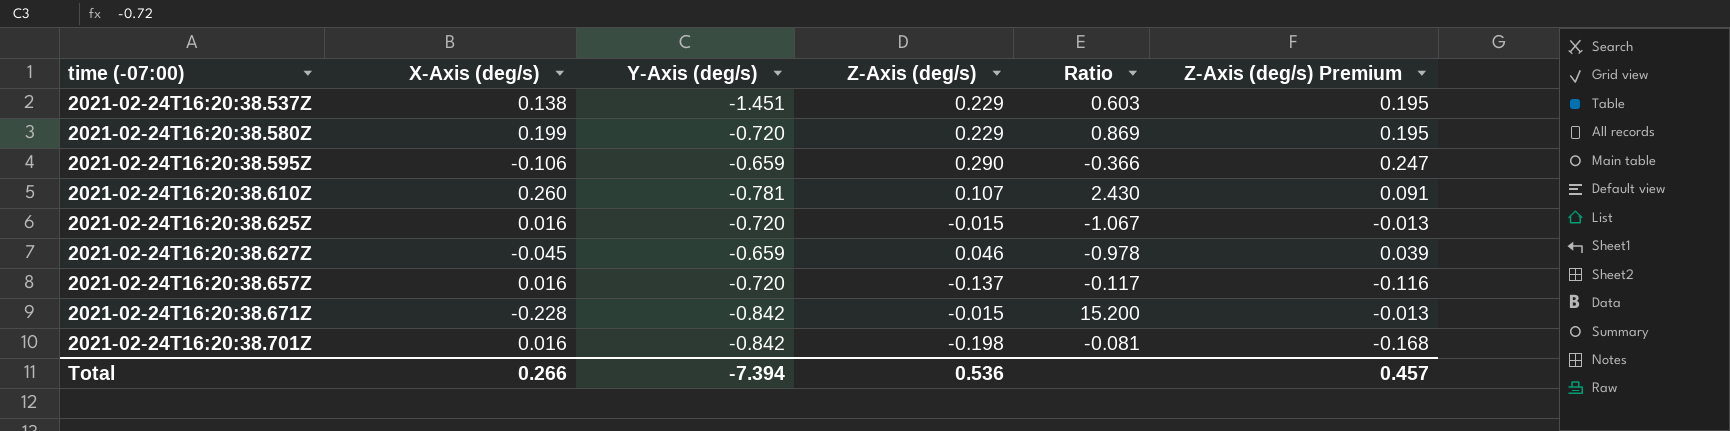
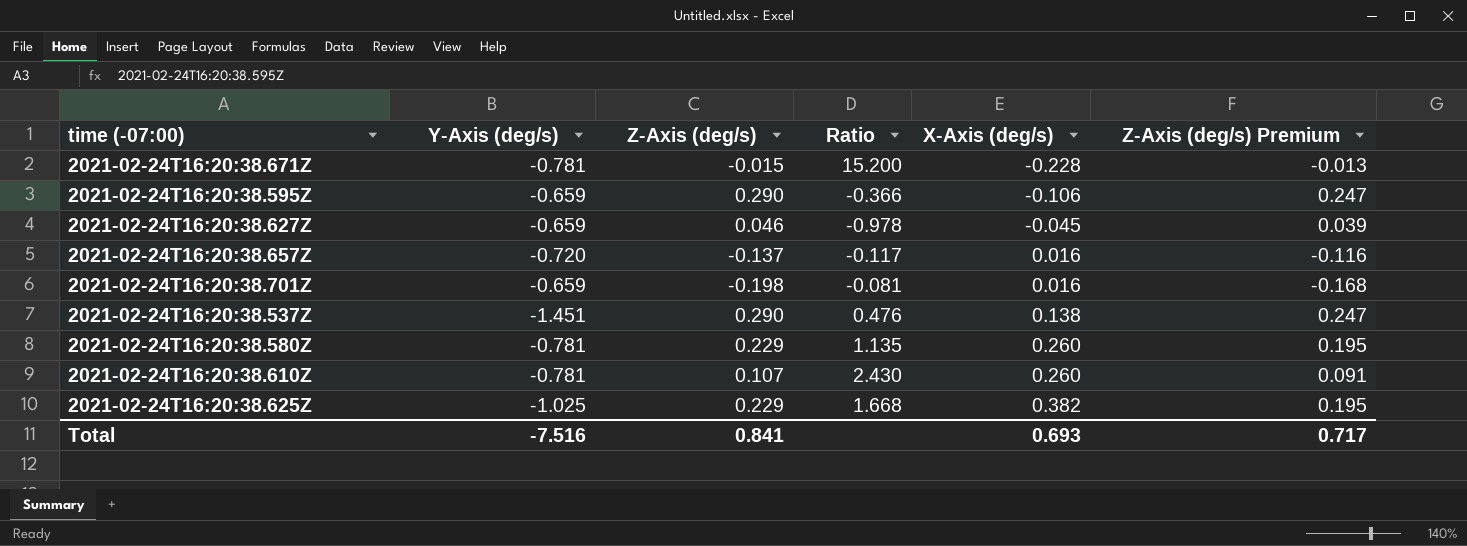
row order: time (-07:00) ascending -> X-Axis (deg/s) ascending
column X-Axis (deg/s) | position: 2 -> 5
2021-02-24T16:20:38.671Z | Y-Axis (deg/s): -0.842 -> -0.781
2021-02-24T16:20:38.701Z | Y-Axis (deg/s): -0.842 -> -0.659
2021-02-24T16:20:38.537Z | Z-Axis (deg/s): 0.229 -> 0.290
2021-02-24T16:20:38.537Z | Ratio: 0.603 -> 0.476
2021-02-24T16:20:38.537Z | Z-Axis (deg/s) Premium: 0.195 -> 0.247
2021-02-24T16:20:38.580Z | Y-Axis (deg/s): -0.720 -> -0.781
2021-02-24T16:20:38.580Z | Ratio: 0.869 -> 1.135
2021-02-24T16:20:38.580Z | X-Axis (deg/s): 0.199 -> 0.260
2021-02-24T16:20:38.625Z | Y-Axis (deg/s): -0.720 -> -1.025
2021-02-24T16:20:38.625Z | Z-Axis (deg/s): -0.015 -> 0.229
2021-02-24T16:20:38.625Z | Ratio: -1.067 -> 1.668
2021-02-24T16:20:38.625Z | X-Axis (deg/s): 0.016 -> 0.382
2021-02-24T16:20:38.625Z | Z-Axis (deg/s) Premium: -0.013 -> 0.195
Total | Y-Axis (deg/s): -7.394 -> -7.516
Total | Z-Axis (deg/s): 0.536 -> 0.841
Total | X-Axis (deg/s): 0.266 -> 0.693
Total | Z-Axis (deg/s) Premium: 0.457 -> 0.717

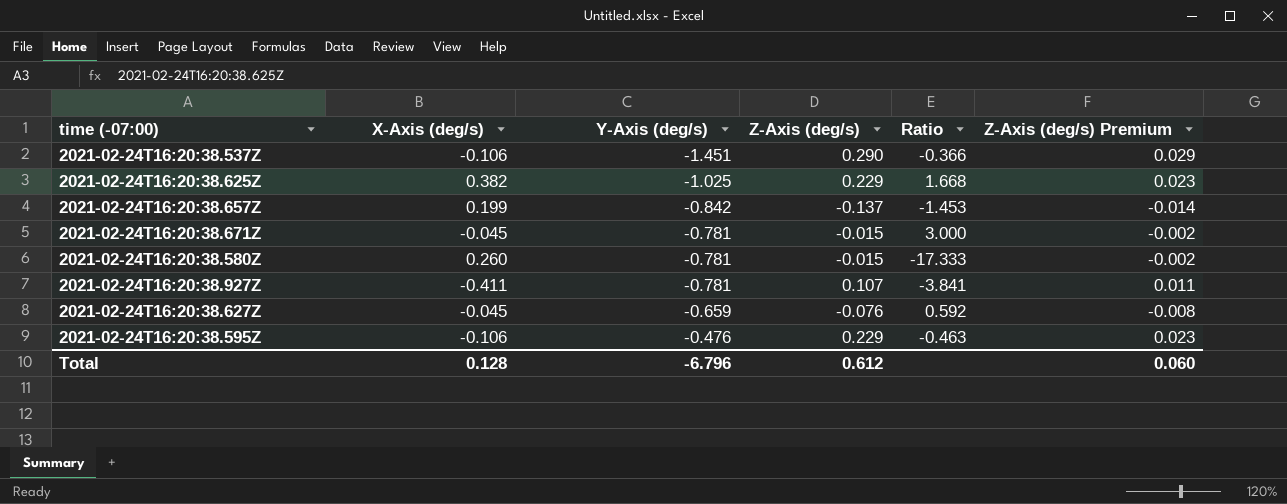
row order: X-Axis (deg/s) ascending -> Y-Axis (deg/s) ascending
column X-Axis (deg/s) | position: 5 -> 2
column Z-Axis (deg/s) Premium | formula: [Z-Axis (deg/s)] * 0.85 -> [Z-Axis (deg/s)] * 0.1
row 2021-02-24T16:20:38.701Z: -0.659 | -0.198 | -0.081 | 0.016 | -0.168 -> none
row 2021-02-24T16:20:38.610Z: -0.781 | 0.107 | 2.430 | 0.260 | 0.091 -> none
2021-02-24T16:20:38.537Z | X-Axis (deg/s): 0.138 -> -0.106
2021-02-24T16:20:38.537Z | Ratio: 0.476 -> -0.366
2021-02-24T16:20:38.657Z | X-Axis (deg/s): 0.016 -> 0.199
2021-02-24T16:20:38.657Z | Y-Axis (deg/s): -0.720 -> -0.842
2021-02-24T16:20:38.657Z | Ratio: -0.117 -> -1.453
2021-02-24T16:20:38.671Z | X-Axis (deg/s): -0.228 -> -0.045
2021-02-24T16:20:38.671Z | Ratio: 15.200 -> 3.000
2021-02-24T16:20:38.580Z | Z-Axis (deg/s): 0.229 -> -0.015
2021-02-24T16:20:38.580Z | Ratio: 1.135 -> -17.333
row 2021-02-24T16:20:38.927Z: none -> -0.411 | -0.781 | 0.107 | -3.841 | 0.011
2021-02-24T16:20:38.627Z | Z-Axis (deg/s): 0.046 -> -0.076
2021-02-24T16:20:38.627Z | Ratio: -0.978 -> 0.592
2021-02-24T16:20:38.595Z | Y-Axis (deg/s): -0.659 -> -0.476
2021-02-24T16:20:38.595Z | Z-Axis (deg/s): 0.290 -> 0.229
2021-02-24T16:20:38.595Z | Ratio: -0.366 -> -0.463
Total | X-Axis (deg/s): 0.693 -> 0.128
Total | Y-Axis (deg/s): -7.516 -> -6.796
Total | Z-Axis (deg/s): 0.841 -> 0.612
Total | Z-Axis (deg/s) Premium: 0.717 -> 0.060

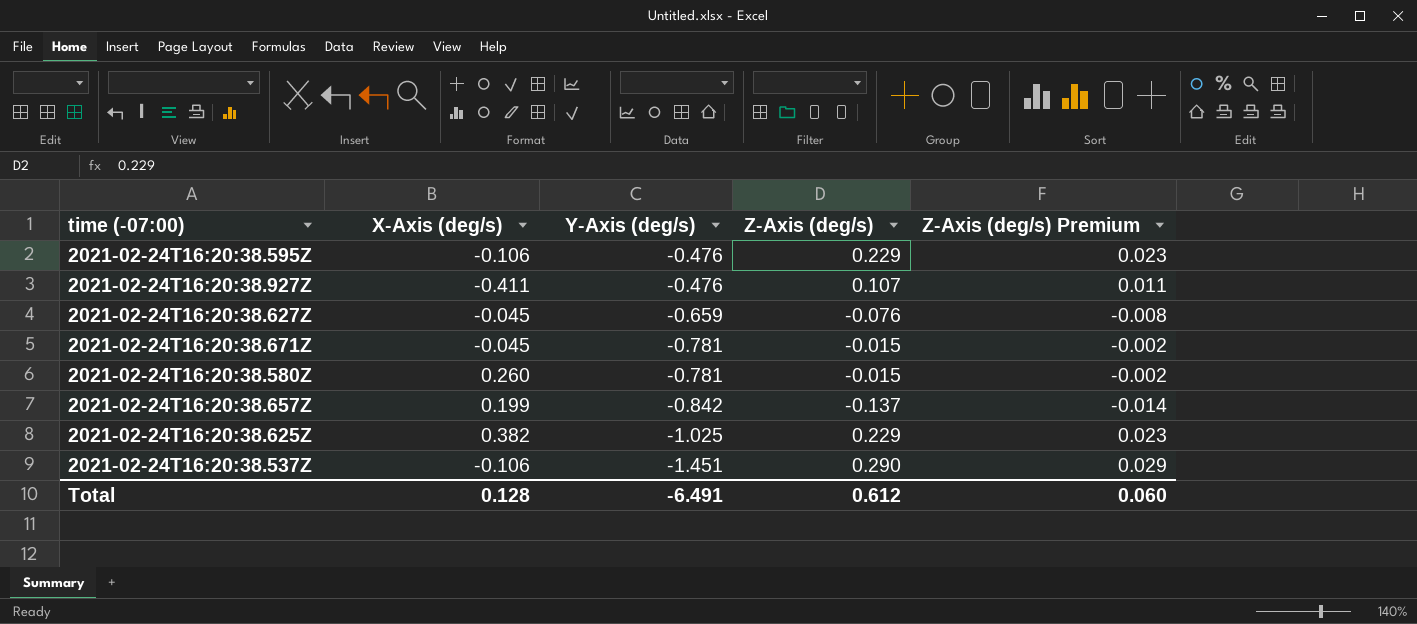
row order: Y-Axis (deg/s) ascending -> Y-Axis (deg/s) descending
column Ratio | formula: [X-Axis (deg/s)] / [Z-Axis (deg/s)] -> none
2021-02-24T16:20:38.927Z | Y-Axis (deg/s): -0.781 -> -0.476
Total | Y-Axis (deg/s): -6.796 -> -6.491

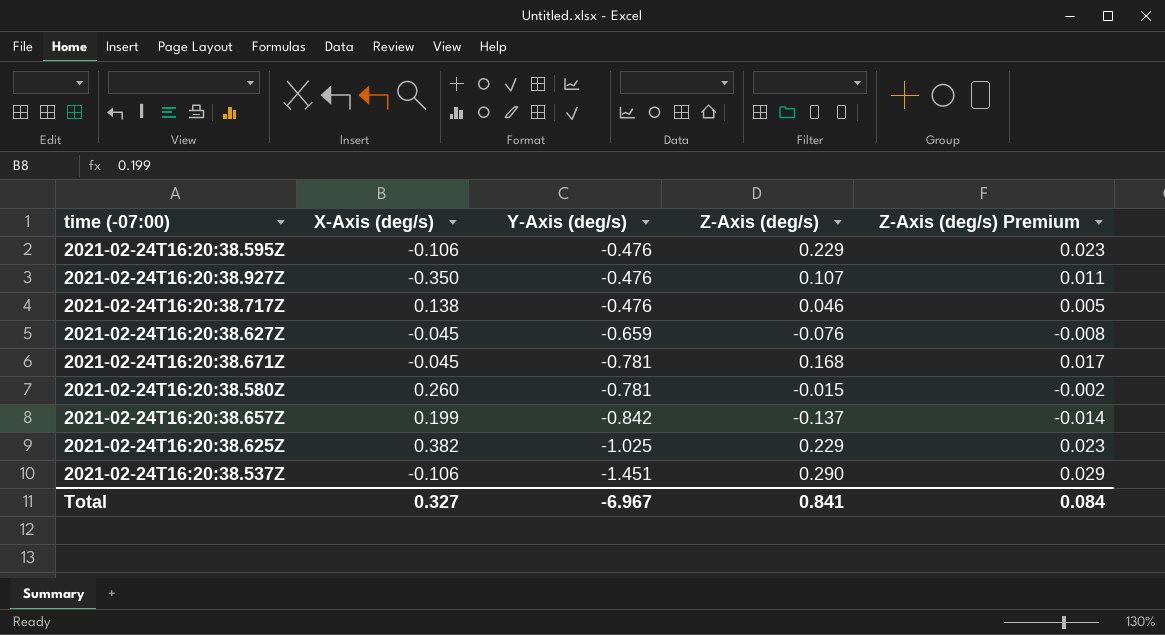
2021-02-24T16:20:38.927Z | X-Axis (deg/s): -0.411 -> -0.350
row 2021-02-24T16:20:38.717Z: none -> 0.138 | -0.476 | 0.046 | 0.005
2021-02-24T16:20:38.671Z | Z-Axis (deg/s): -0.015 -> 0.168
2021-02-24T16:20:38.671Z | Z-Axis (deg/s) Premium: -0.002 -> 0.017
Total | X-Axis (deg/s): 0.128 -> 0.327
Total | Y-Axis (deg/s): -6.491 -> -6.967
Total | Z-Axis (deg/s): 0.612 -> 0.841
Total | Z-Axis (deg/s) Premium: 0.060 -> 0.084

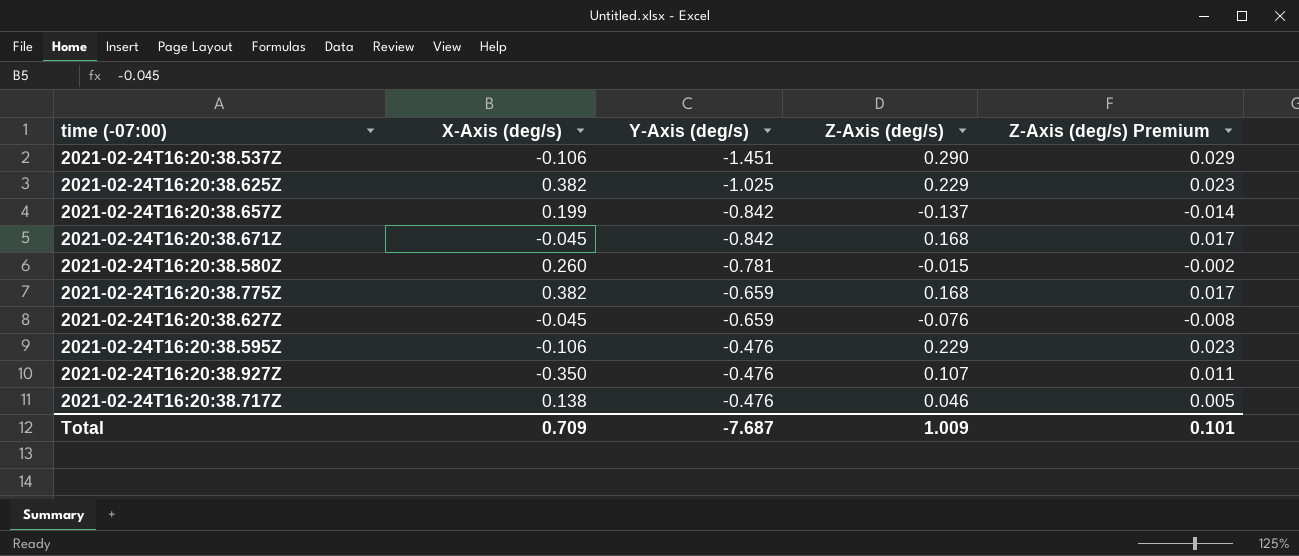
row order: Y-Axis (deg/s) descending -> Y-Axis (deg/s) ascending
2021-02-24T16:20:38.671Z | Y-Axis (deg/s): -0.781 -> -0.842
row 2021-02-24T16:20:38.775Z: none -> 0.382 | -0.659 | 0.168 | 0.017
Total | X-Axis (deg/s): 0.327 -> 0.709
Total | Y-Axis (deg/s): -6.967 -> -7.687
Total | Z-Axis (deg/s): 0.841 -> 1.009
Total | Z-Axis (deg/s) Premium: 0.084 -> 0.101

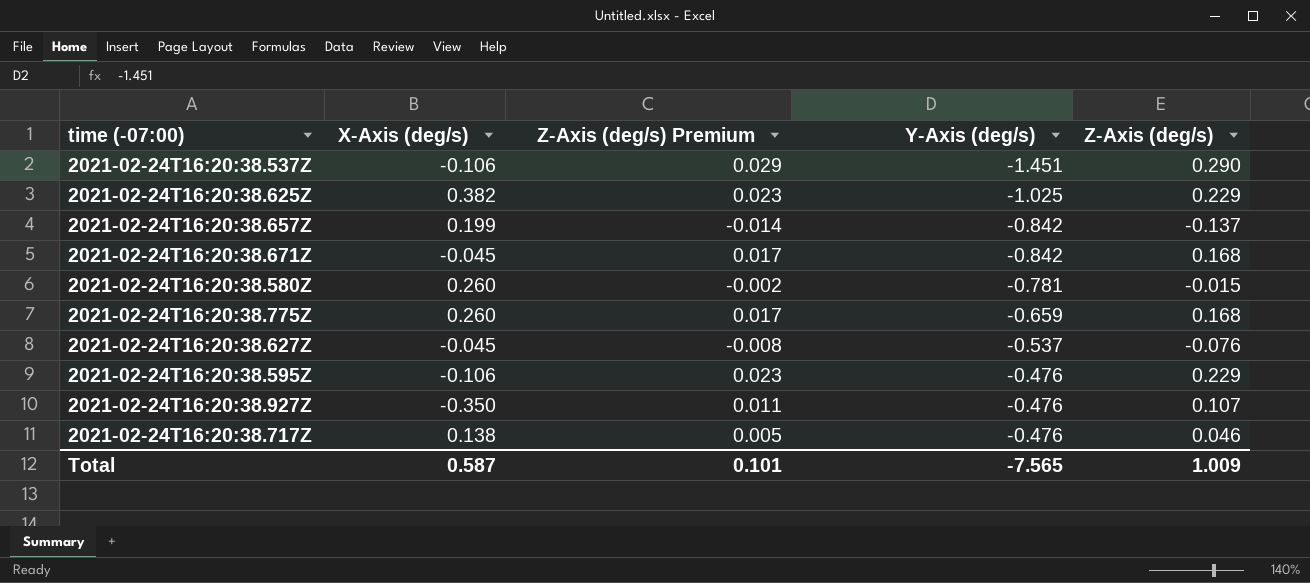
column Z-Axis (deg/s) Premium | position: 5 -> 3
2021-02-24T16:20:38.775Z | X-Axis (deg/s): 0.382 -> 0.260
2021-02-24T16:20:38.627Z | Y-Axis (deg/s): -0.659 -> -0.537
Total | X-Axis (deg/s): 0.709 -> 0.587
Total | Y-Axis (deg/s): -7.687 -> -7.565

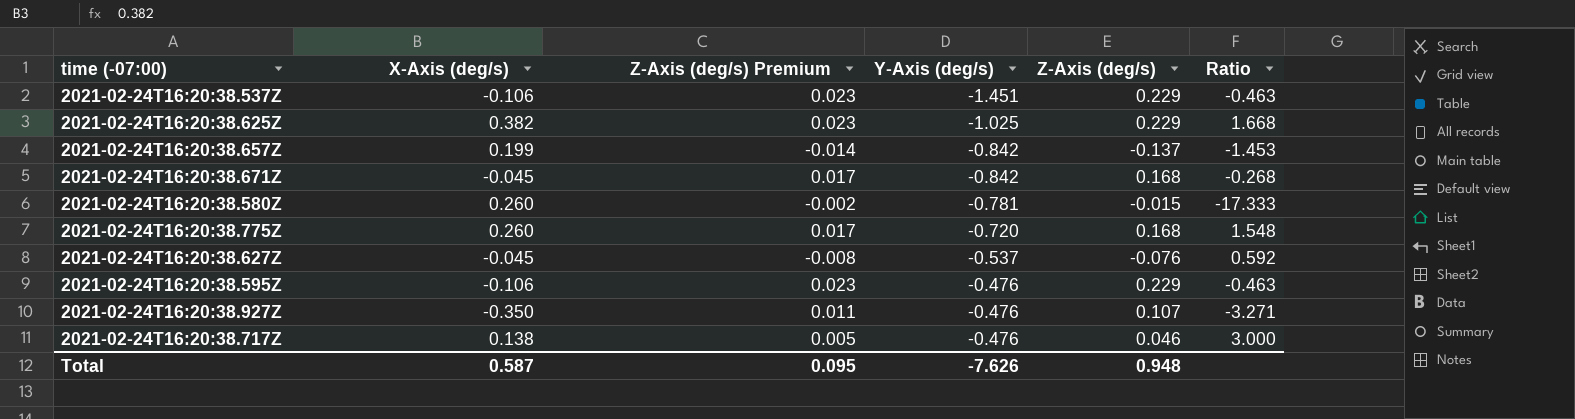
column Ratio | formula: none -> [X-Axis (deg/s)] / [Z-Axis (deg/s)]
2021-02-24T16:20:38.537Z | Z-Axis (deg/s) Premium: 0.029 -> 0.023
2021-02-24T16:20:38.537Z | Z-Axis (deg/s): 0.290 -> 0.229
2021-02-24T16:20:38.775Z | Y-Axis (deg/s): -0.659 -> -0.720
Total | Z-Axis (deg/s) Premium: 0.101 -> 0.095
Total | Y-Axis (deg/s): -7.565 -> -7.626
Total | Z-Axis (deg/s): 1.009 -> 0.948

